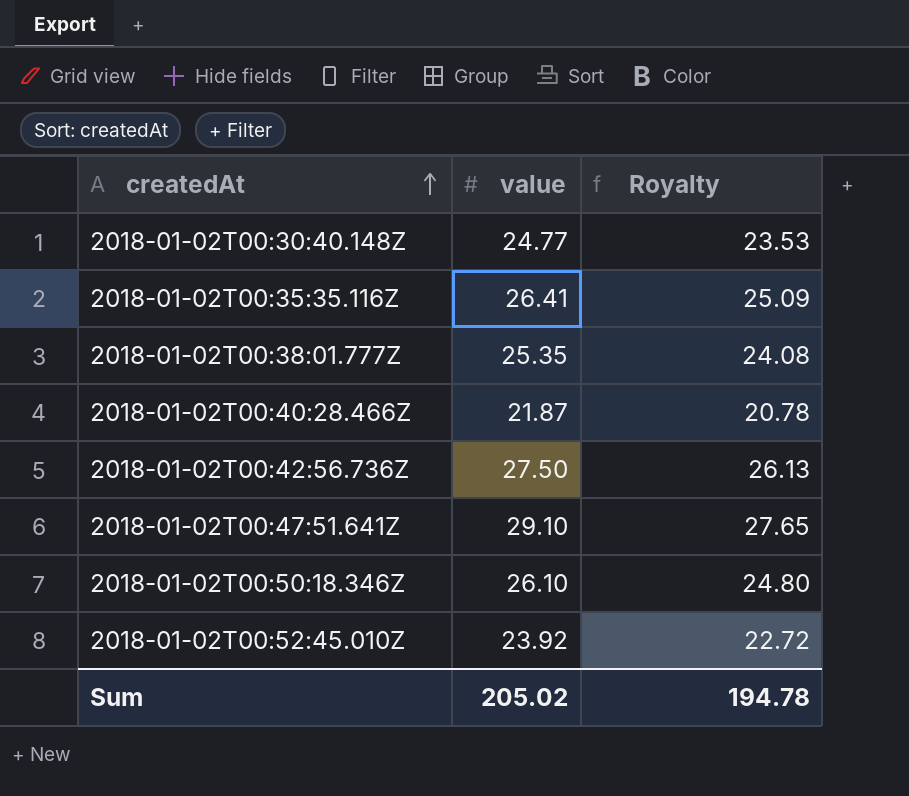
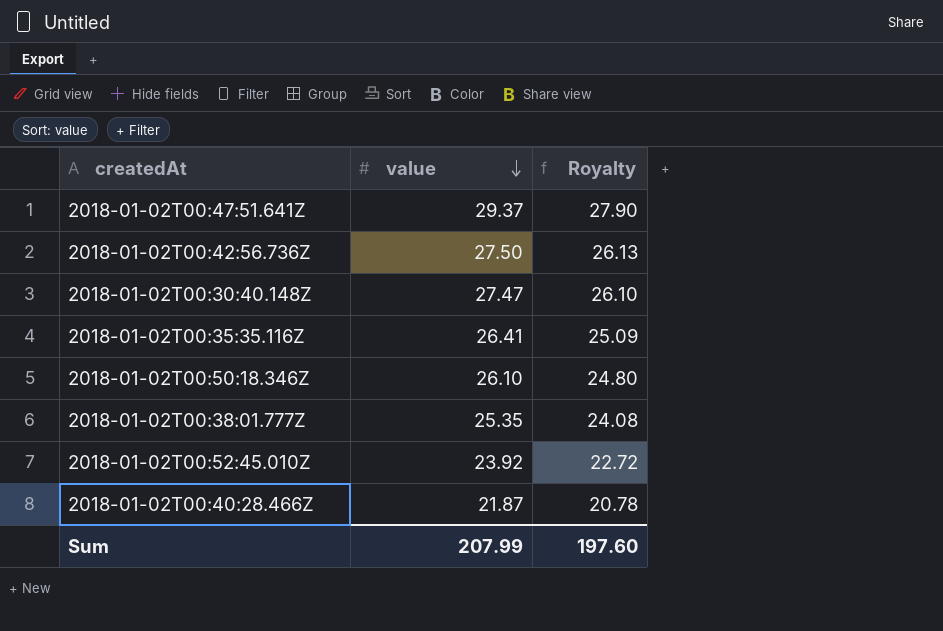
row order: createdAt ascending -> value descending
2018-01-02T00:47:51.641Z | value: 29.10 -> 29.37
2018-01-02T00:47:51.641Z | Royalty: 27.65 -> 27.90
2018-01-02T00:30:40.148Z | value: 24.77 -> 27.47
2018-01-02T00:30:40.148Z | Royalty: 23.53 -> 26.10
Sum | value: 205.02 -> 207.99
Sum | Royalty: 194.78 -> 197.60

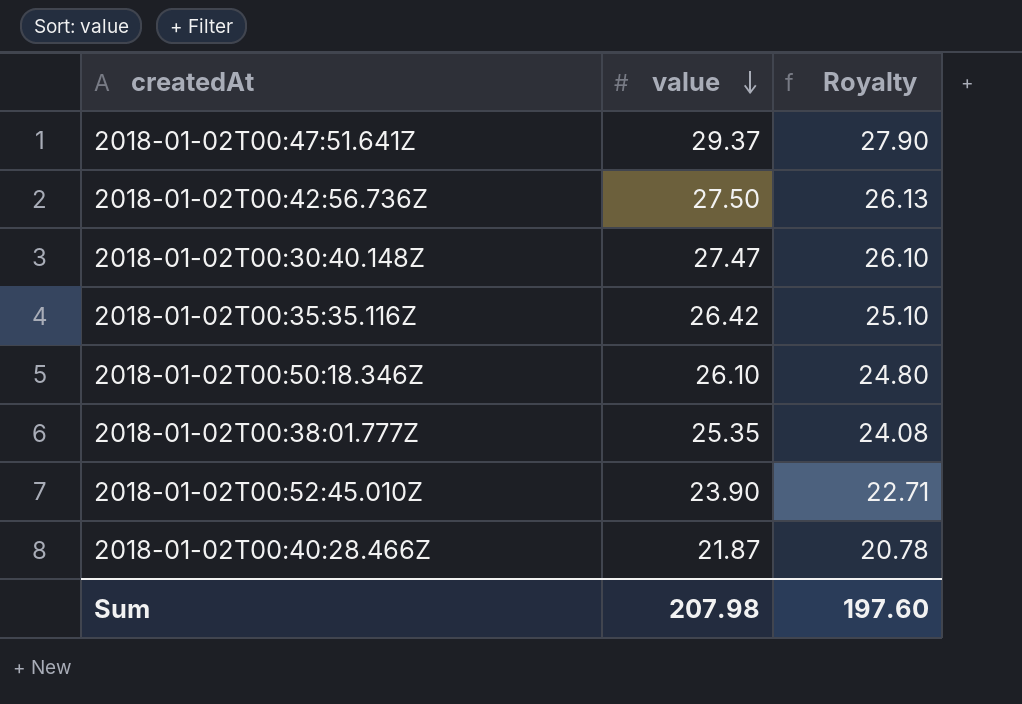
2018-01-02T00:35:35.116Z | value: 26.41 -> 26.42
2018-01-02T00:35:35.116Z | Royalty: 25.09 -> 25.10
2018-01-02T00:52:45.010Z | value: 23.92 -> 23.90
2018-01-02T00:52:45.010Z | Royalty: 22.72 -> 22.71
Sum | value: 207.99 -> 207.98

